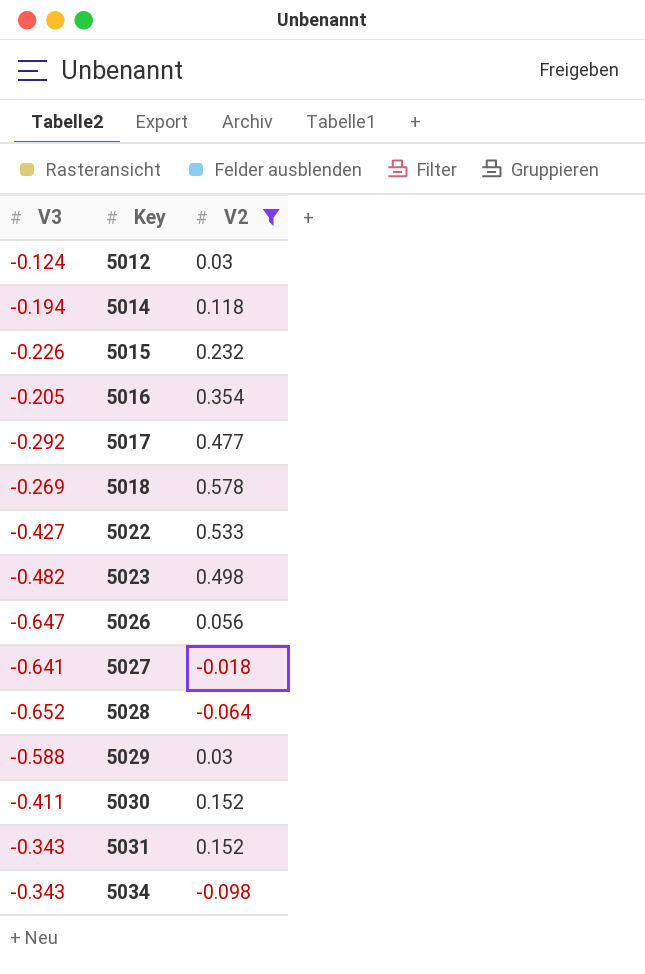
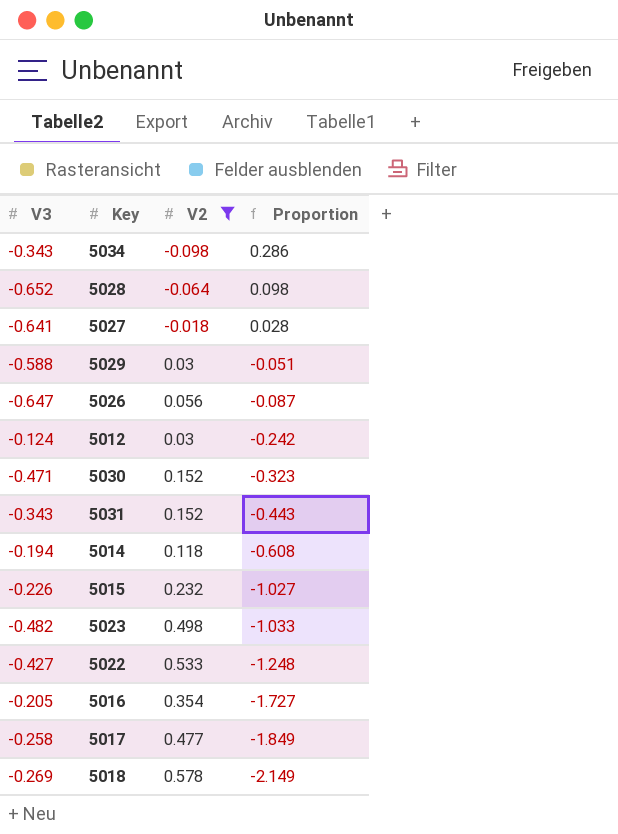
row order: Key ascending -> Proportion descending
column Proportion | formula: none -> [V2] / [V3]
5030 | V3: -0.411 -> -0.471
5017 | V3: -0.292 -> -0.258

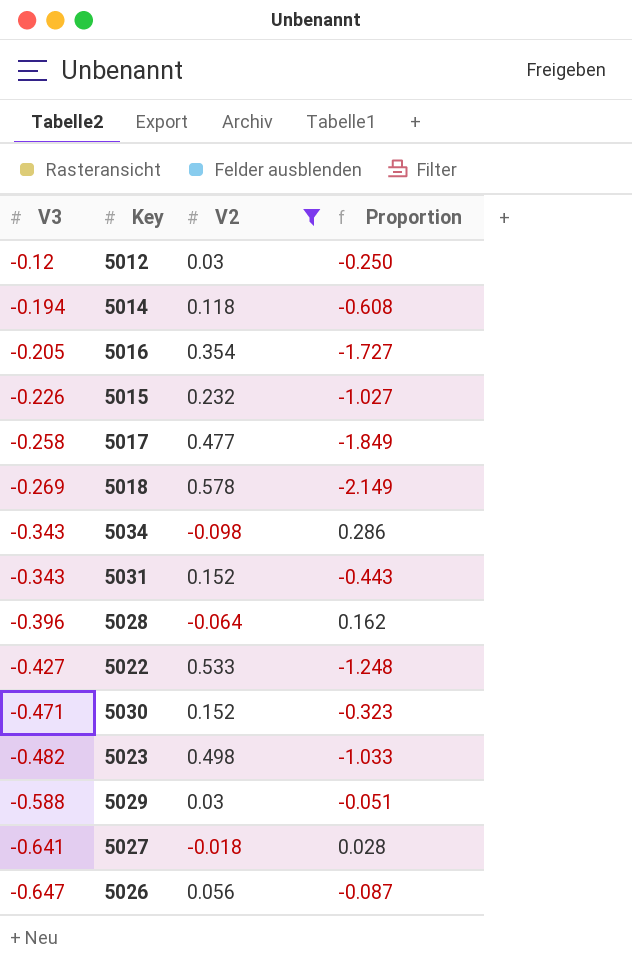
row order: Proportion descending -> V3 descending
5012 | V3: -0.124 -> -0.12
5012 | Proportion: -0.242 -> -0.250
5028 | V3: -0.652 -> -0.396
5028 | Proportion: 0.098 -> 0.162

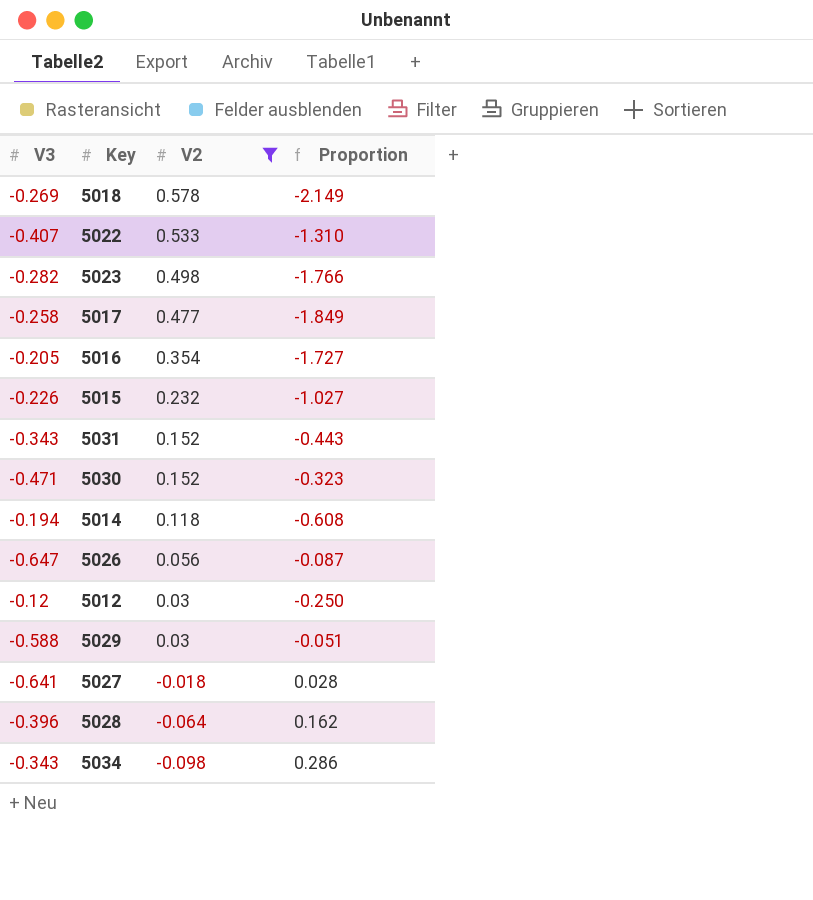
row order: V3 descending -> V2 descending
5022 | V3: -0.427 -> -0.407
5022 | Proportion: -1.248 -> -1.310
5023 | V3: -0.482 -> -0.282
5023 | Proportion: -1.033 -> -1.766

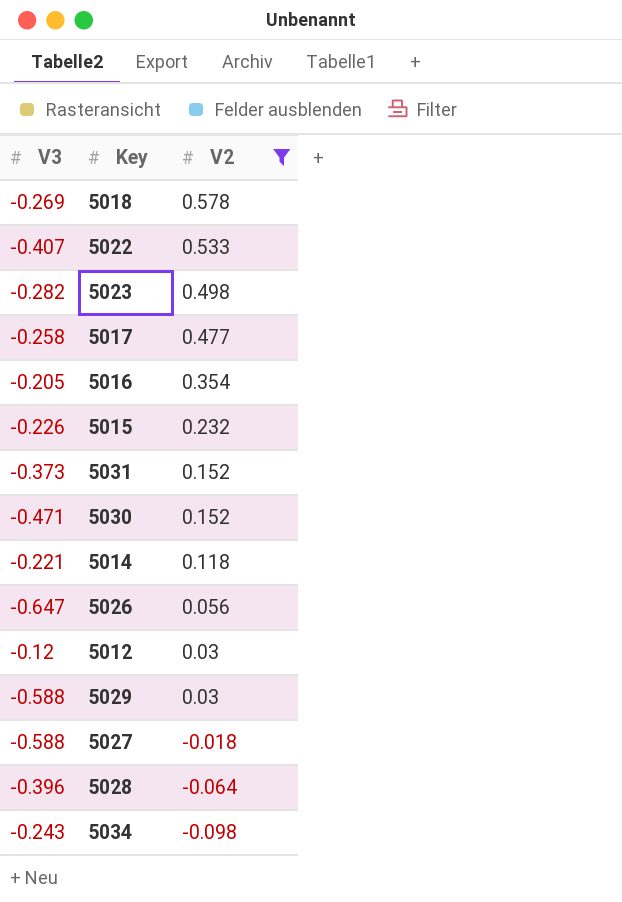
column Proportion | formula: [V2] / [V3] -> none
5031 | V3: -0.343 -> -0.373
5014 | V3: -0.194 -> -0.221
5027 | V3: -0.641 -> -0.588
5034 | V3: -0.343 -> -0.243

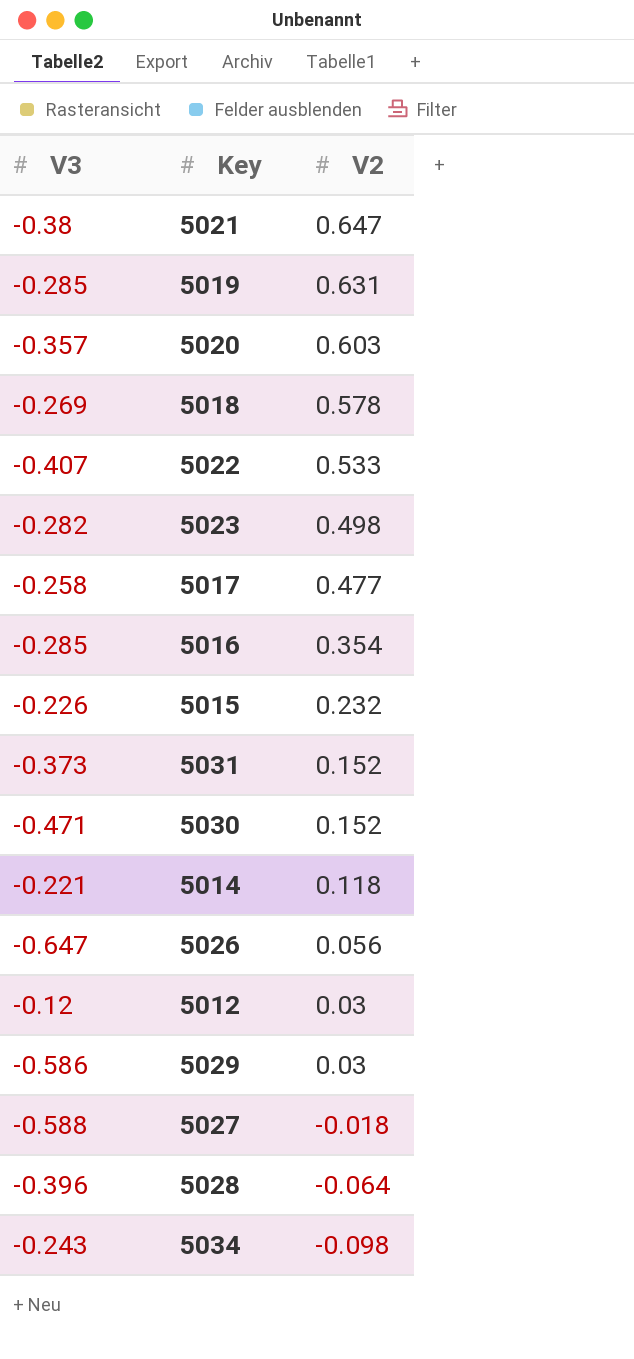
filter: V2 <= 0.578 -> none
5016 | V3: -0.205 -> -0.285
5029 | V3: -0.588 -> -0.586

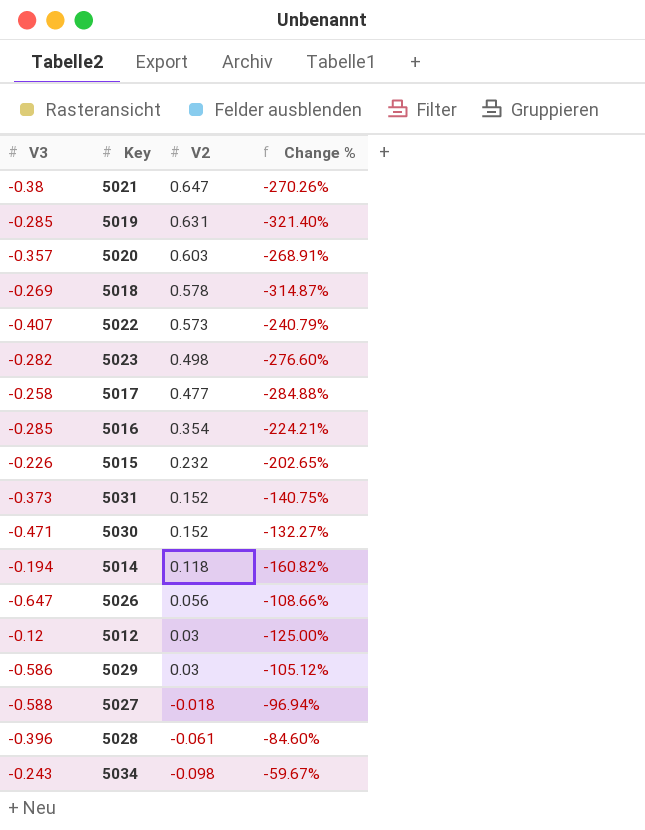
column Change % | formula: none -> ([V2] - [V3]) / [V3]
5022 | V2: 0.533 -> 0.573
5014 | V3: -0.221 -> -0.194
5028 | V2: -0.064 -> -0.061

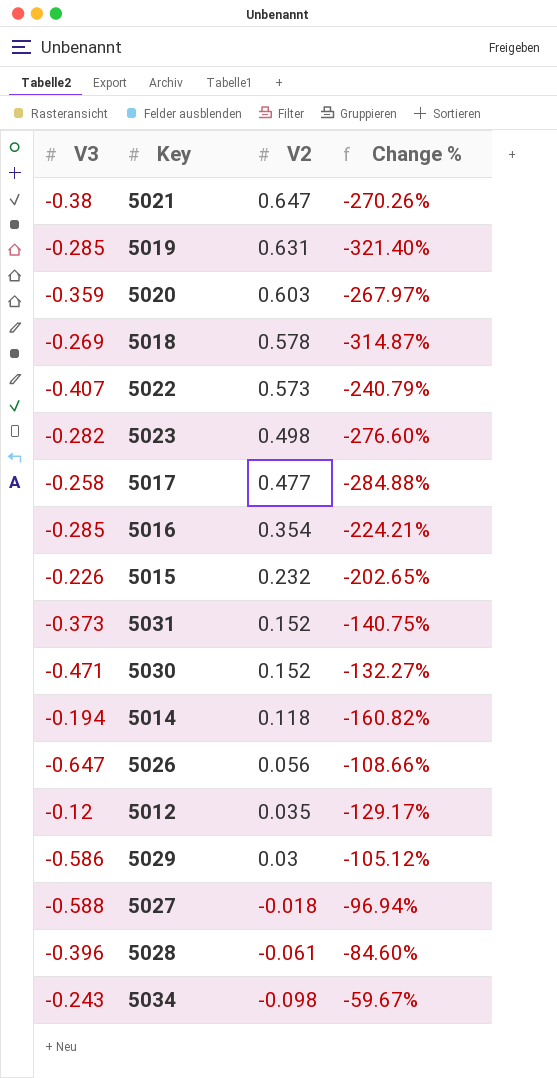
5020 | V3: -0.357 -> -0.359
5020 | Change %: -268.91% -> -267.97%
5012 | V2: 0.03 -> 0.035
5012 | Change %: -125.00% -> -129.17%

